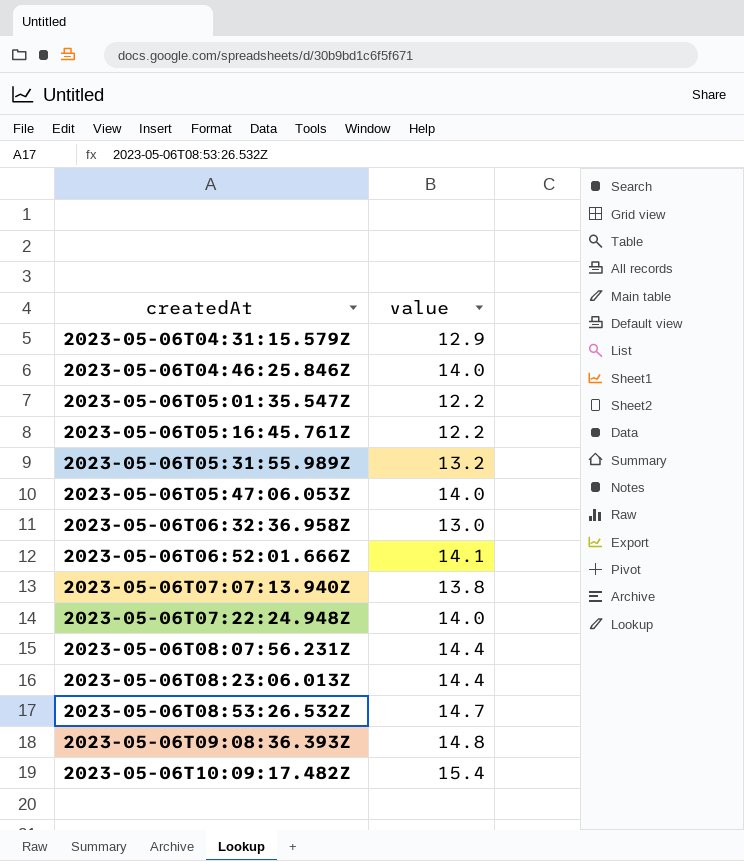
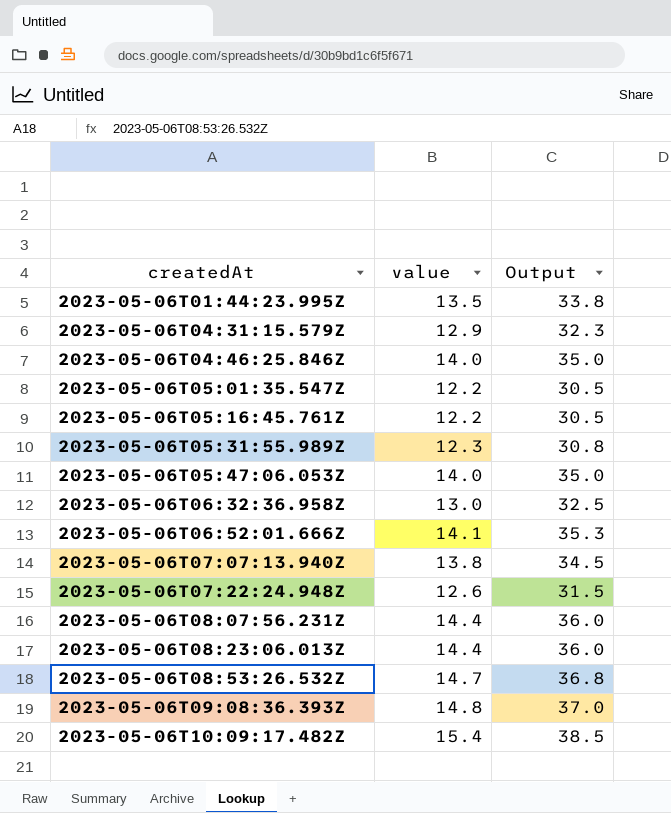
column Output | formula: none -> [value] * 2.5
row 2023-05-06T01:44:23.995Z: none -> 13.5 | 33.8
2023-05-06T05:31:55.989Z | value: 13.2 -> 12.3
2023-05-06T07:22:24.948Z | value: 14.0 -> 12.6

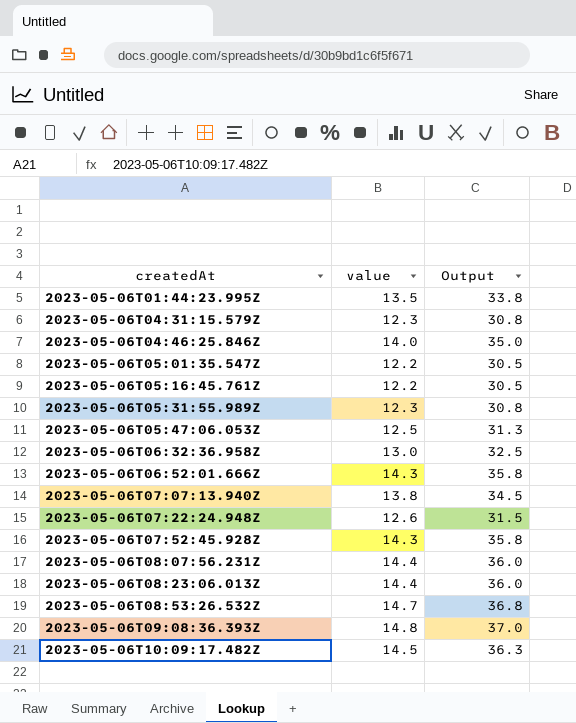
2023-05-06T04:31:15.579Z | value: 12.9 -> 12.3
2023-05-06T04:31:15.579Z | Output: 32.3 -> 30.8
2023-05-06T05:47:06.053Z | value: 14.0 -> 12.5
2023-05-06T05:47:06.053Z | Output: 35.0 -> 31.3
2023-05-06T06:52:01.666Z | value: 14.1 -> 14.3
2023-05-06T06:52:01.666Z | Output: 35.3 -> 35.8
row 2023-05-06T07:52:45.928Z: none -> 14.3 | 35.8
2023-05-06T10:09:17.482Z | value: 15.4 -> 14.5
2023-05-06T10:09:17.482Z | Output: 38.5 -> 36.3

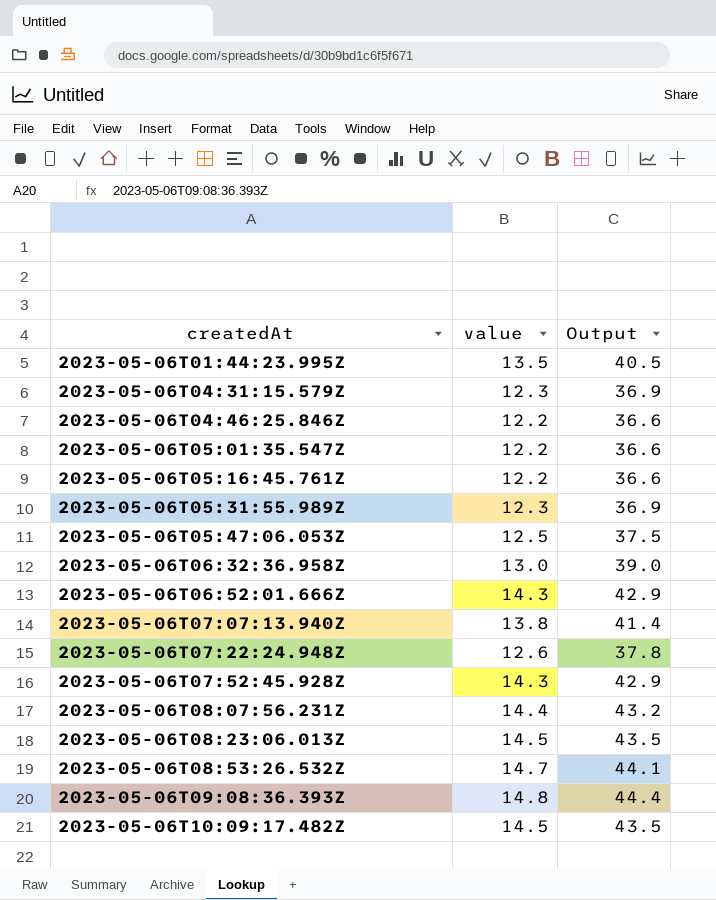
column Output | formula: [value] * 2.5 -> [value] * 3
2023-05-06T04:46:25.846Z | value: 14.0 -> 12.2
2023-05-06T08:23:06.013Z | value: 14.4 -> 14.5

